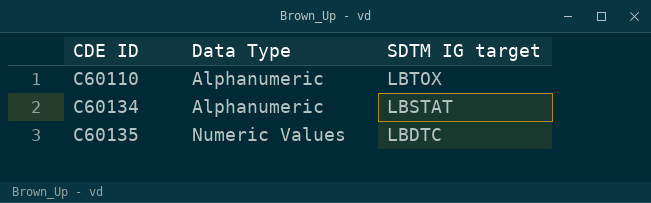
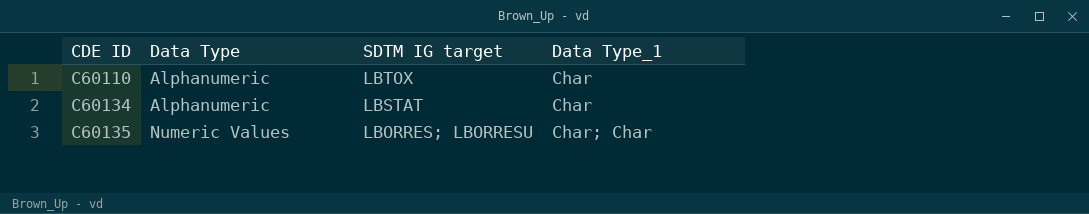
column Data Type_1 | position: none -> 4
C60135 | SDTM IG target: LBDTC -> LBORRES; LBORRESU

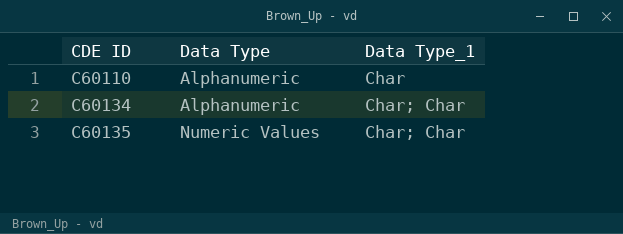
column SDTM IG target | position: 3 -> none
C60134 | Data Type_1: Char -> Char; Char

